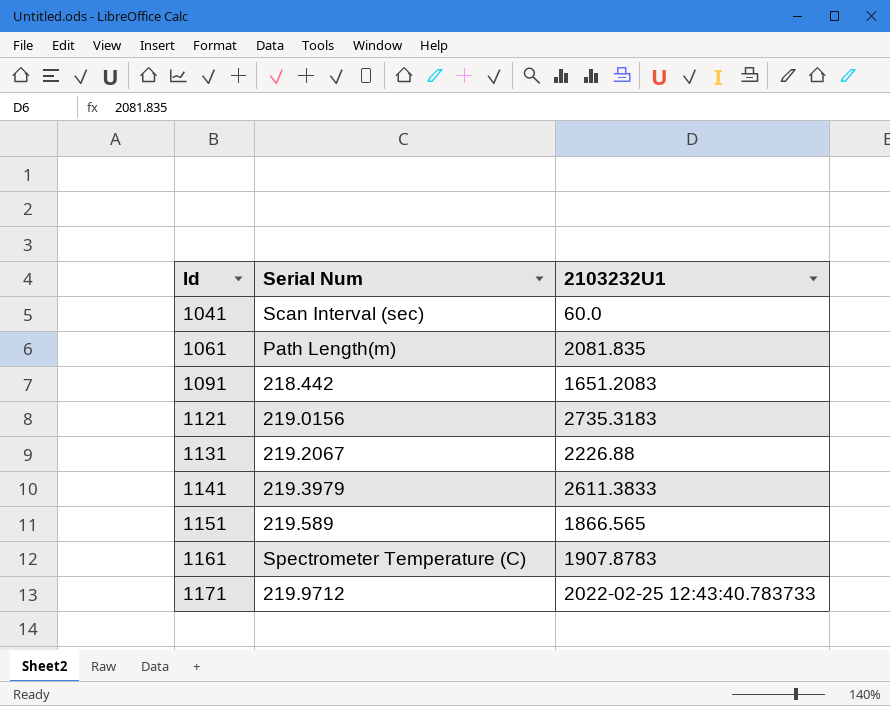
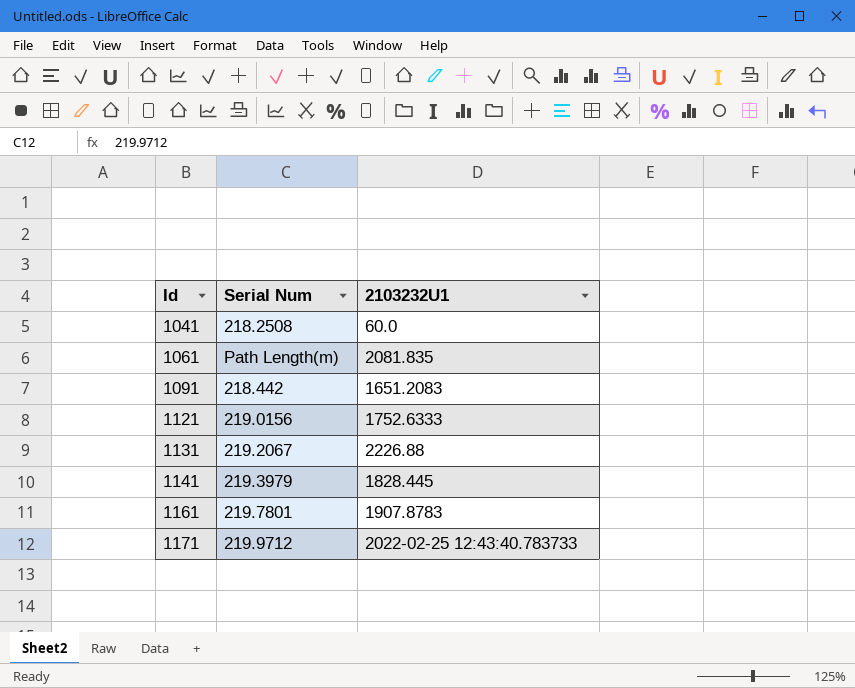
row 1151: 219.589 | 1866.565 -> none
1041 | Serial Num: Scan Interval (sec) -> 218.2508
1121 | 2103232U1: 2735.3183 -> 1752.6333
1141 | 2103232U1: 2611.3833 -> 1828.445
1161 | Serial Num: Spectrometer Temperature (C) -> 219.7801

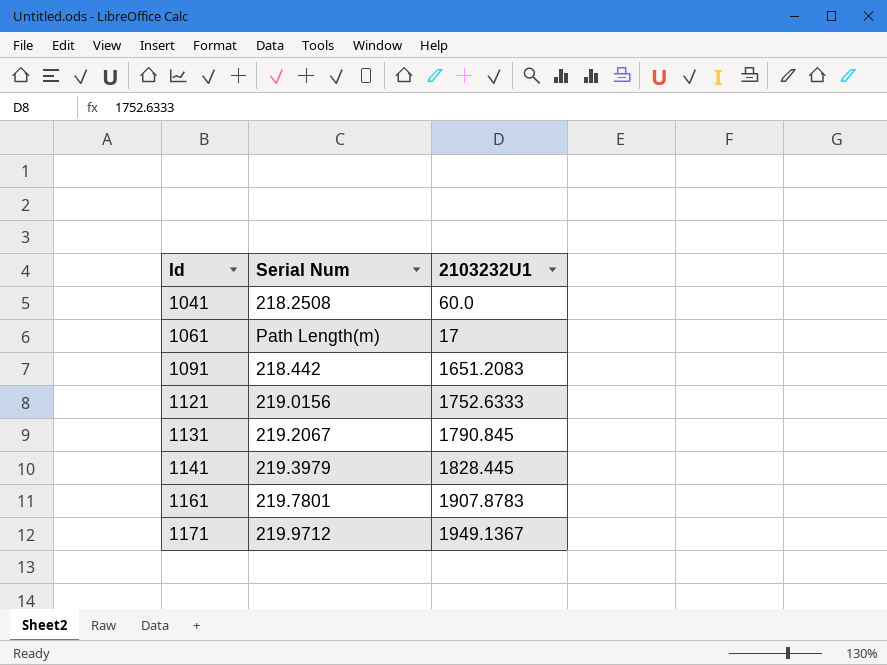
1061 | 2103232U1: 2081.835 -> 17
1131 | 2103232U1: 2226.88 -> 1790.845
1171 | 2103232U1: 2022-02-25 12:43:40.783733 -> 1949.1367

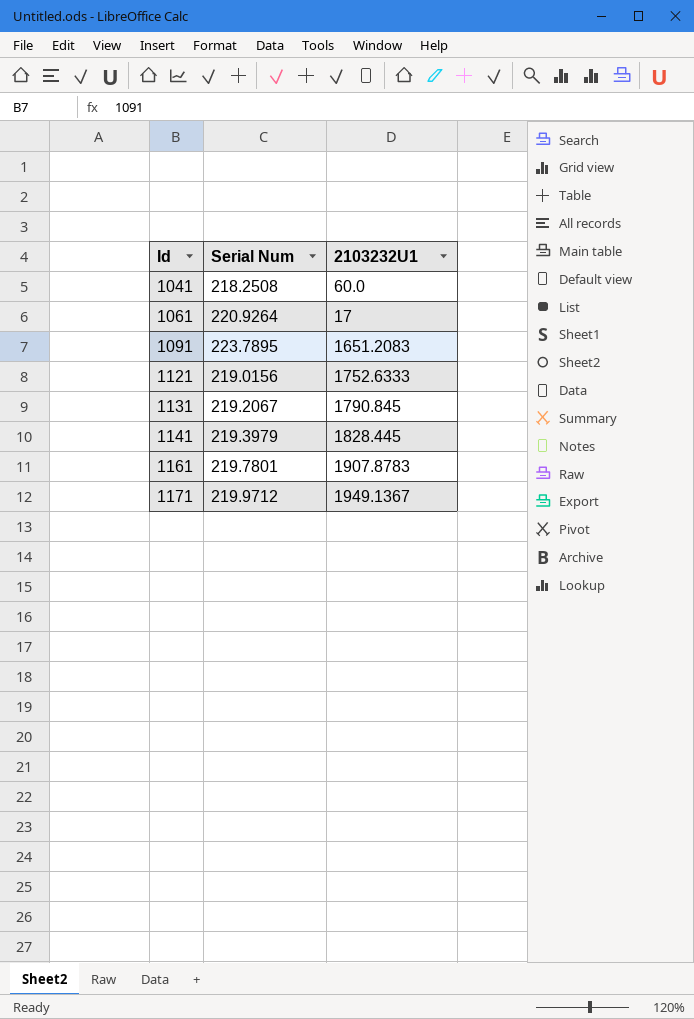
1061 | Serial Num: Path Length(m) -> 220.9264
1091 | Serial Num: 218.442 -> 223.7895

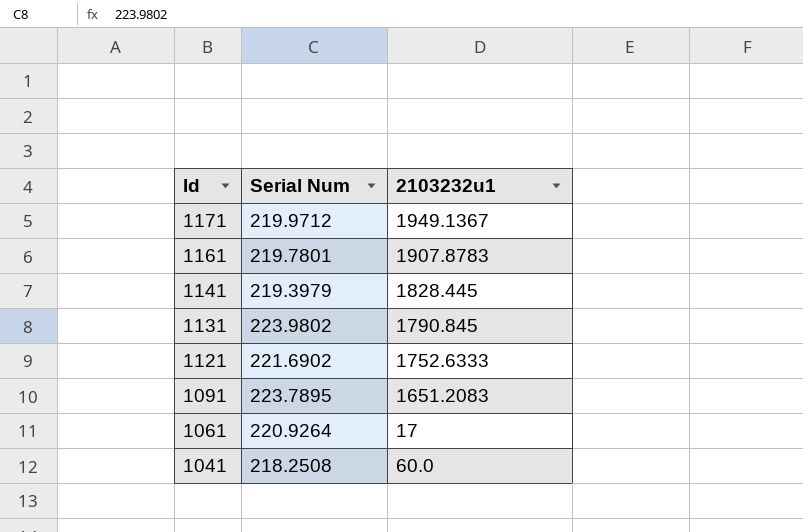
row order: Id ascending -> Id descending
column name: 2103232U1 -> 2103232u1
1131 | Serial Num: 219.2067 -> 223.9802
1121 | Serial Num: 219.0156 -> 221.6902

